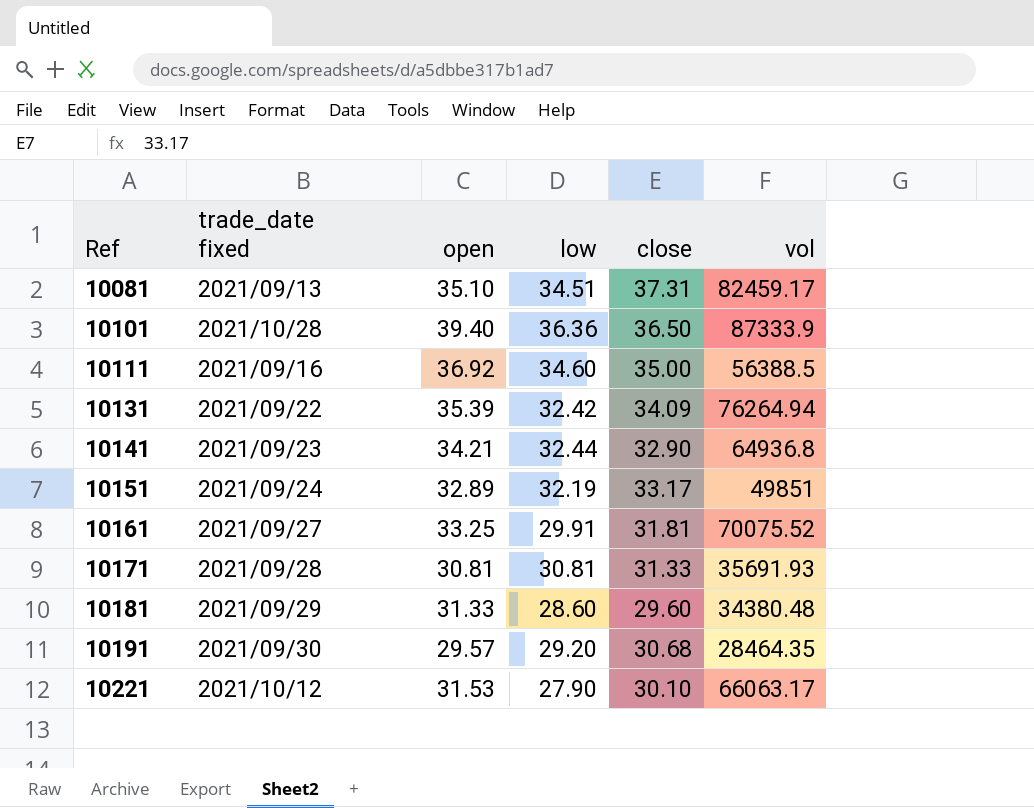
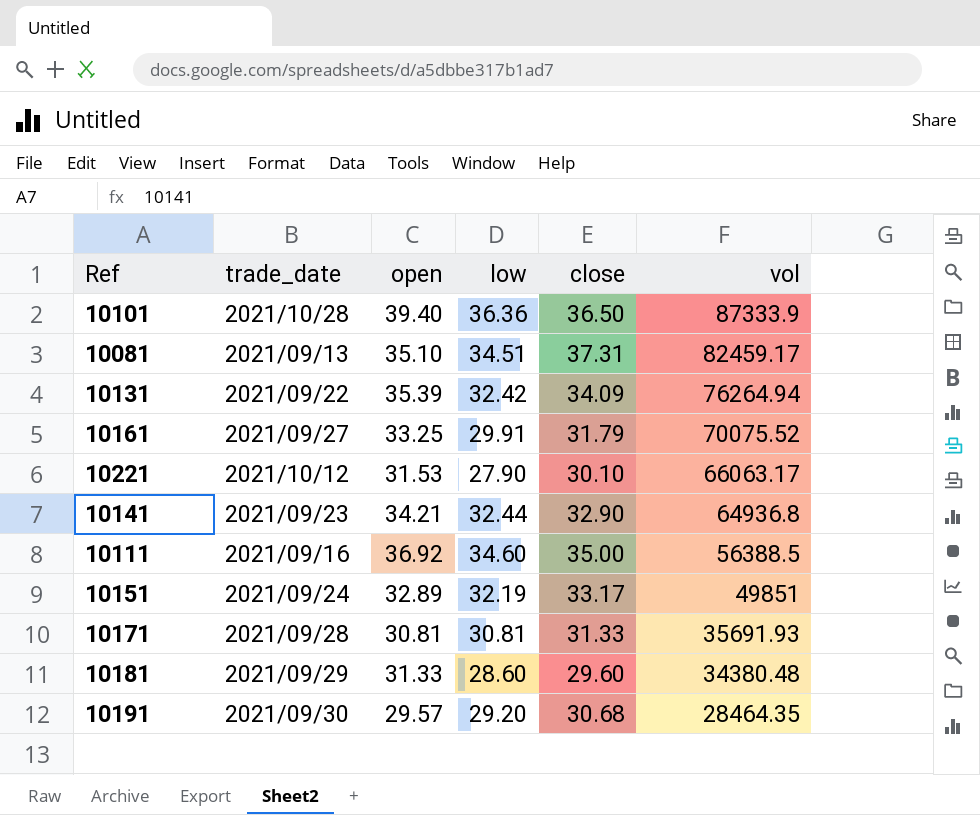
row order: Ref ascending -> vol descending
column name: trade_date fixed -> trade_date
10161 | close: 31.81 -> 31.79

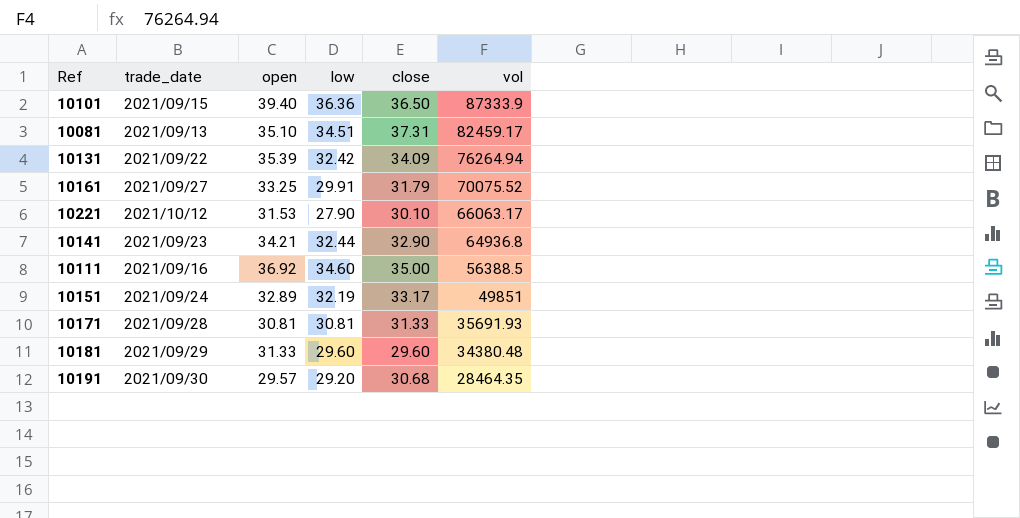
10101 | trade_date: 2021/10/28 -> 2021/09/15
10181 | low: 28.60 -> 29.60

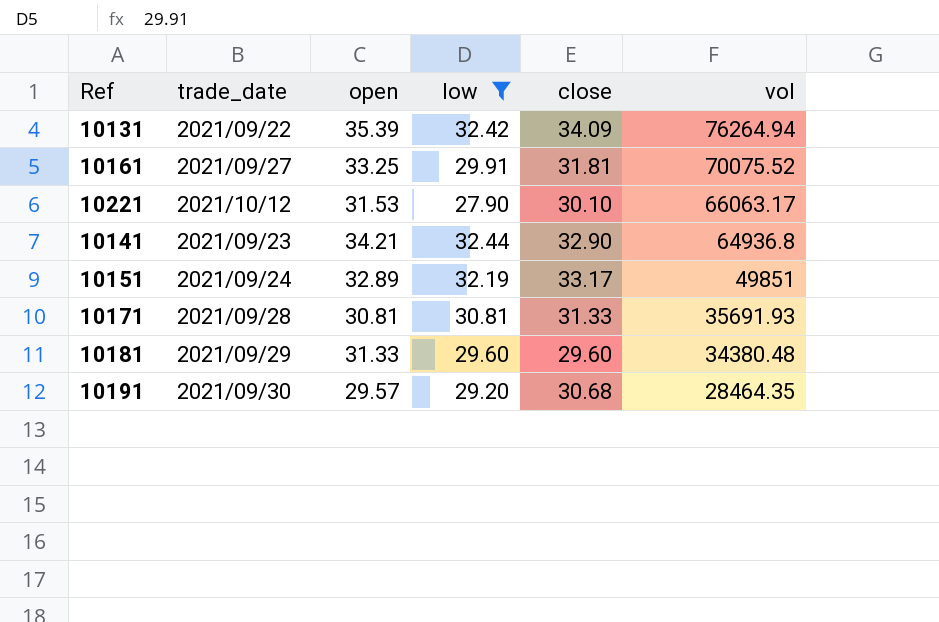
filter: none -> low <= 32.44
10161 | close: 31.79 -> 31.81

